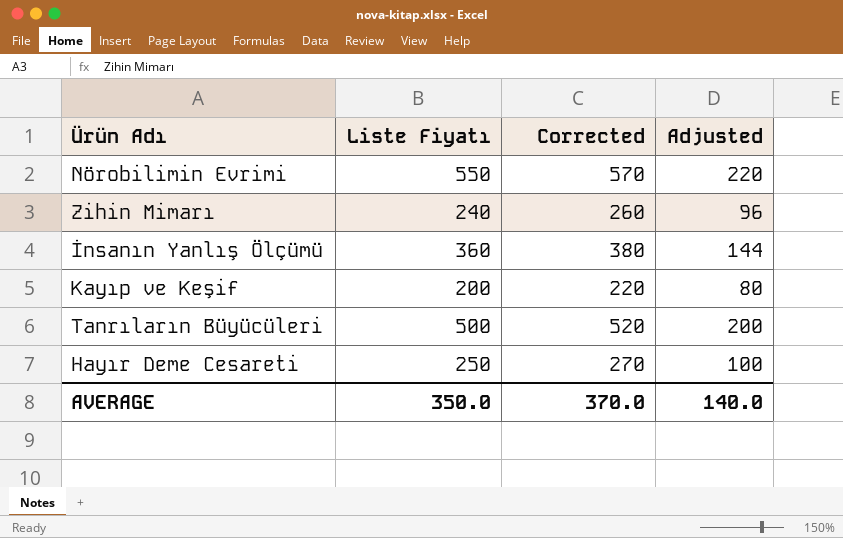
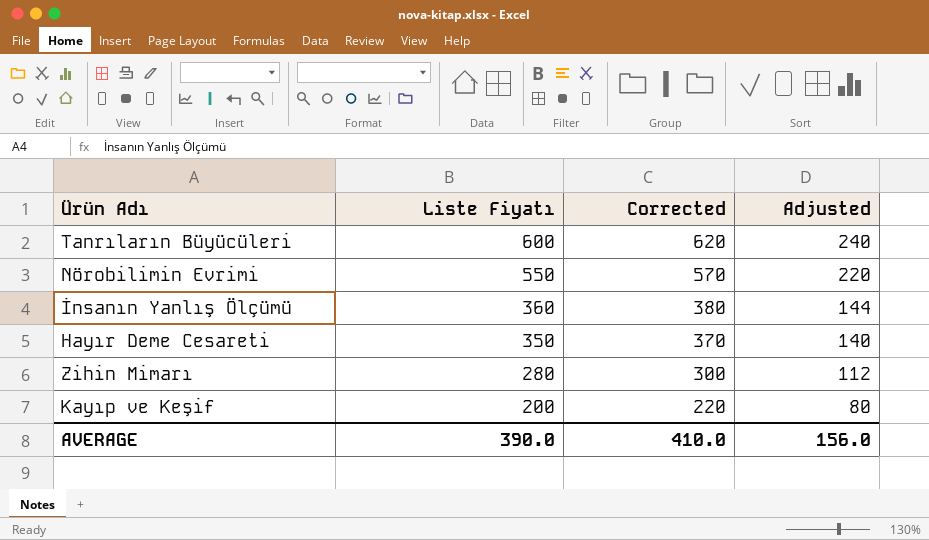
row order: none -> Liste Fiyatı descending
Tanrıların Büyücüleri | Liste Fiyatı: 500 -> 600
Tanrıların Büyücüleri | Corrected: 520 -> 620
Tanrıların Büyücüleri | Adjusted: 200 -> 240
Hayır Deme Cesareti | Liste Fiyatı: 250 -> 350
Hayır Deme Cesareti | Corrected: 270 -> 370
Hayır Deme Cesareti | Adjusted: 100 -> 140
Zihin Mimarı | Liste Fiyatı: 240 -> 280
Zihin Mimarı | Corrected: 260 -> 300
Zihin Mimarı | Adjusted: 96 -> 112
AVERAGE | Liste Fiyatı: 350.0 -> 390.0
AVERAGE | Corrected: 370.0 -> 410.0
AVERAGE | Adjusted: 140.0 -> 156.0

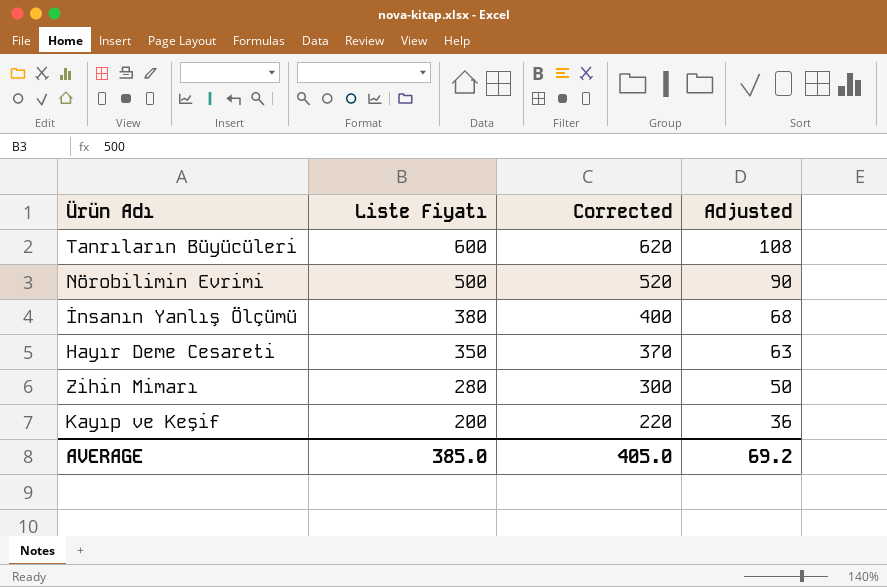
column Adjusted | formula: [Liste Fiyatı] * 0.4 -> [Liste Fiyatı] * 0.18
Nörobilimin Evrimi | Liste Fiyatı: 550 -> 500
Nörobilimin Evrimi | Corrected: 570 -> 520
İnsanın Yanlış Ölçümü | Liste Fiyatı: 360 -> 380
İnsanın Yanlış Ölçümü | Corrected: 380 -> 400
AVERAGE | Liste Fiyatı: 390.0 -> 385.0
AVERAGE | Corrected: 410.0 -> 405.0
AVERAGE | Adjusted: 156.0 -> 69.2

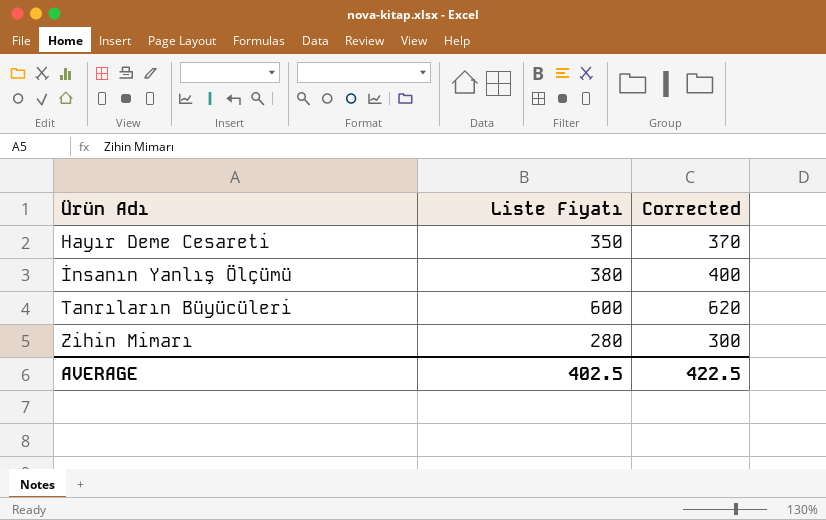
row order: Liste Fiyatı descending -> Ürün Adı ascending
column Adjusted | formula: [Liste Fiyatı] * 0.18 -> none
row Nörobilimin Evrimi: 500 | 520 | 90 -> none
row Kayıp ve Keşif: 200 | 220 | 36 -> none
AVERAGE | Liste Fiyatı: 385.0 -> 402.5
AVERAGE | Corrected: 405.0 -> 422.5

